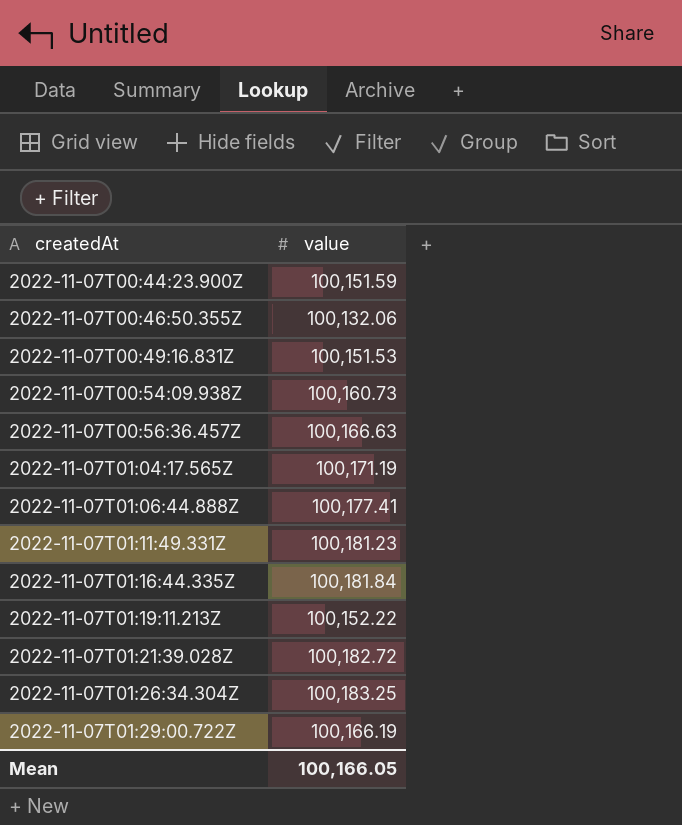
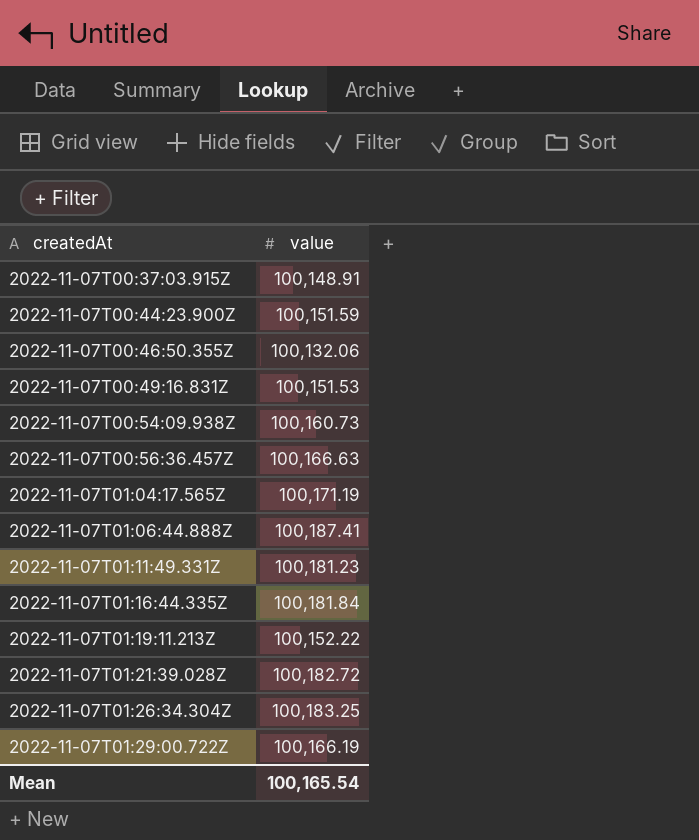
row 2022-11-07T00:37:03.915Z: none -> 100,148.91
2022-11-07T01:06:44.888Z | value: 100,177.41 -> 100,187.41
Mean | value: 100,166.05 -> 100,165.54

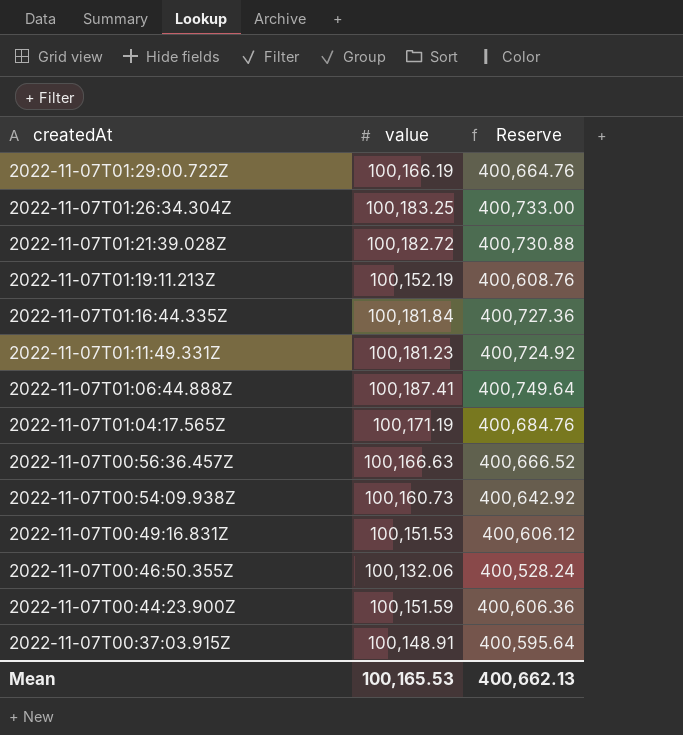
row order: createdAt ascending -> createdAt descending
column Reserve | formula: none -> [value] * 4
2022-11-07T01:19:11.213Z | value: 100,152.22 -> 100,152.19
Mean | value: 100,165.54 -> 100,165.53

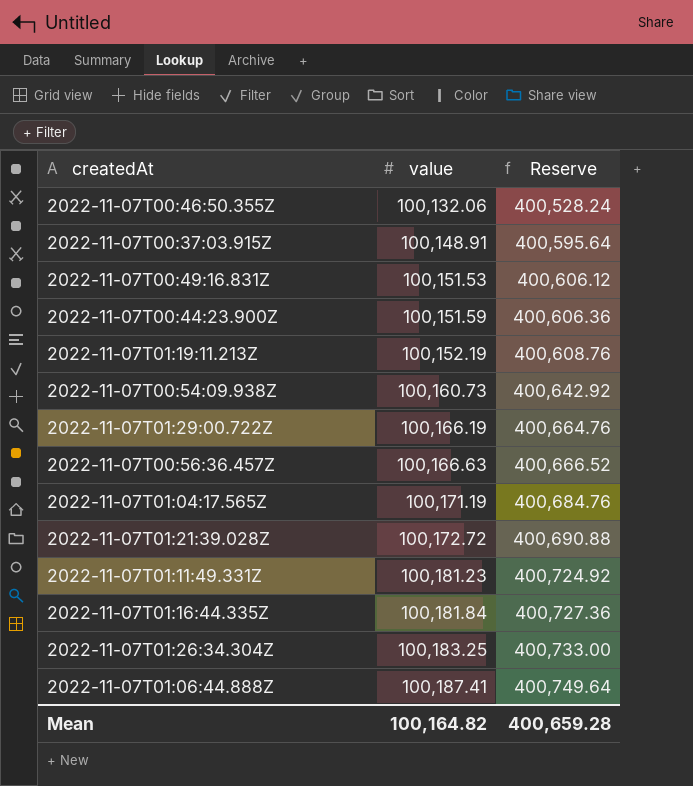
row order: createdAt descending -> value ascending
2022-11-07T01:21:39.028Z | value: 100,182.72 -> 100,172.72
2022-11-07T01:21:39.028Z | Reserve: 400,730.88 -> 400,690.88
Mean | value: 100,165.53 -> 100,164.82
Mean | Reserve: 400,662.13 -> 400,659.28

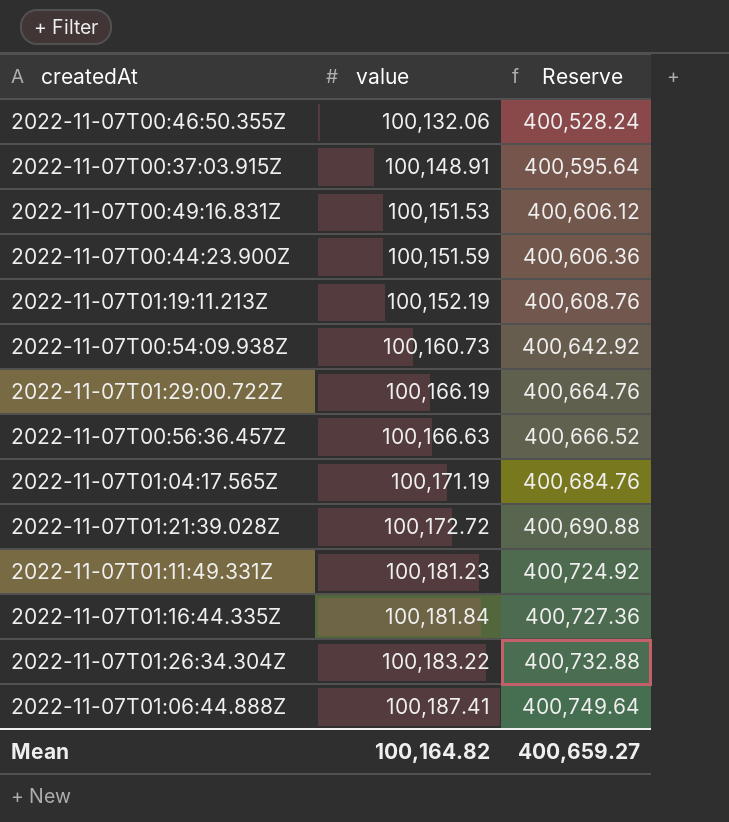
2022-11-07T01:26:34.304Z | value: 100,183.25 -> 100,183.22
2022-11-07T01:26:34.304Z | Reserve: 400,733.00 -> 400,732.88
Mean | Reserve: 400,659.28 -> 400,659.27

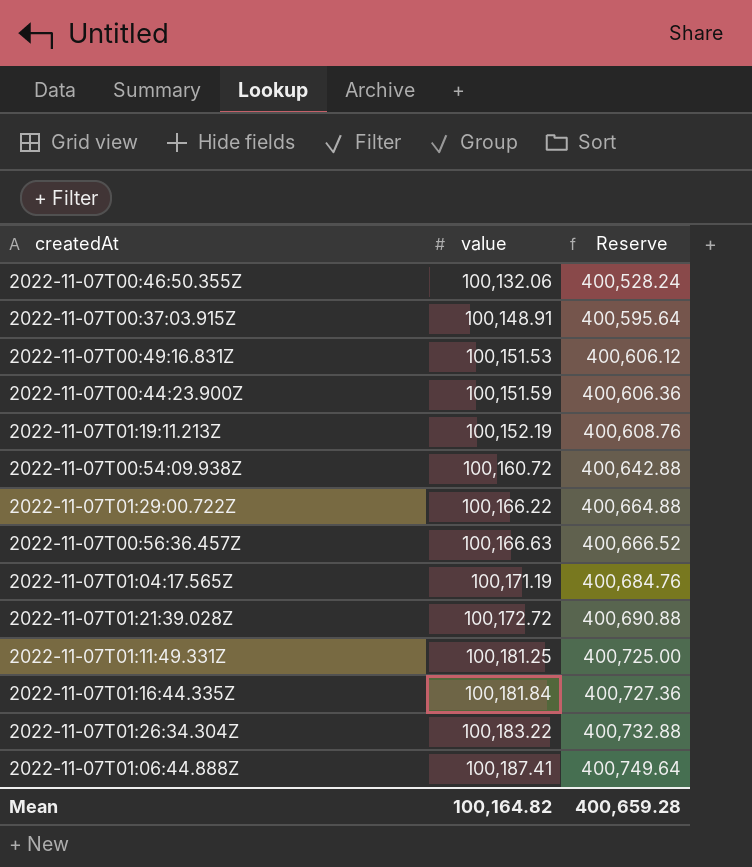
2022-11-07T00:54:09.938Z | value: 100,160.73 -> 100,160.72
2022-11-07T00:54:09.938Z | Reserve: 400,642.92 -> 400,642.88
2022-11-07T01:29:00.722Z | value: 100,166.19 -> 100,166.22
2022-11-07T01:29:00.722Z | Reserve: 400,664.76 -> 400,664.88
2022-11-07T01:11:49.331Z | value: 100,181.23 -> 100,181.25
2022-11-07T01:11:49.331Z | Reserve: 400,724.92 -> 400,725.00
Mean | Reserve: 400,659.27 -> 400,659.28

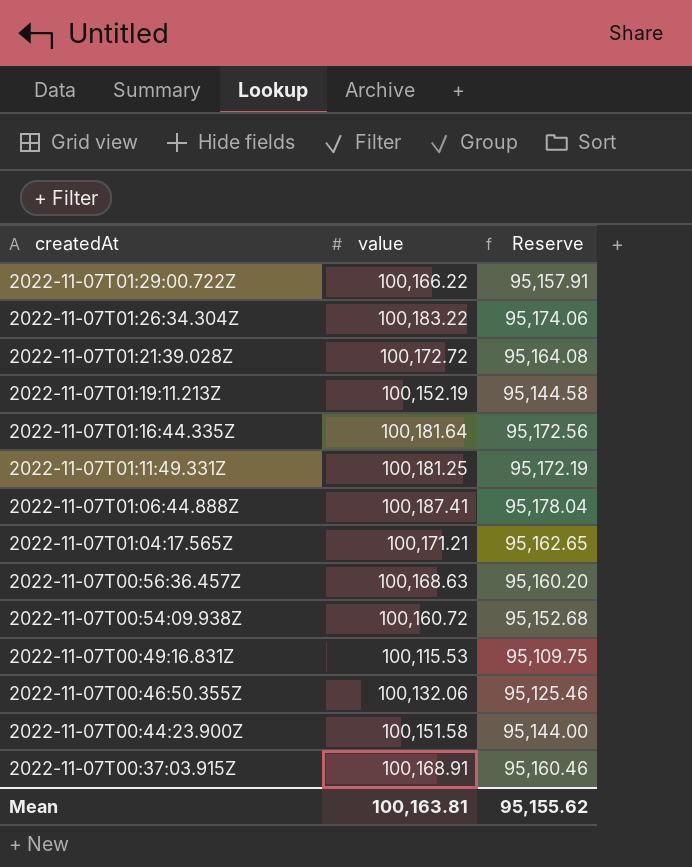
row order: value ascending -> createdAt descending
column Reserve | formula: [value] * 4 -> [value] * 0.95
2022-11-07T01:16:44.335Z | value: 100,181.84 -> 100,181.64
2022-11-07T01:04:17.565Z | value: 100,171.19 -> 100,171.21
2022-11-07T00:56:36.457Z | value: 100,166.63 -> 100,168.63
2022-11-07T00:49:16.831Z | value: 100,151.53 -> 100,115.53
2022-11-07T00:44:23.900Z | value: 100,151.59 -> 100,151.58
2022-11-07T00:37:03.915Z | value: 100,148.91 -> 100,168.91
Mean | value: 100,164.82 -> 100,163.81
Mean | Reserve: 400,659.28 -> 95,155.62

